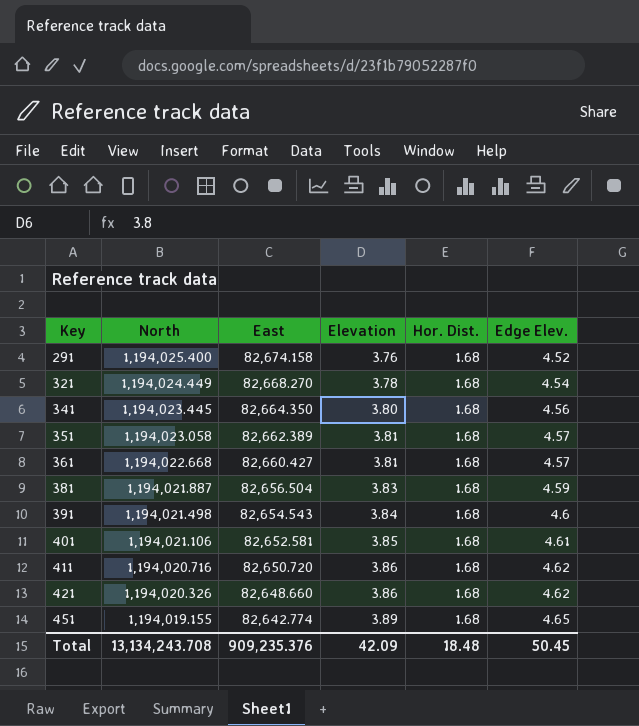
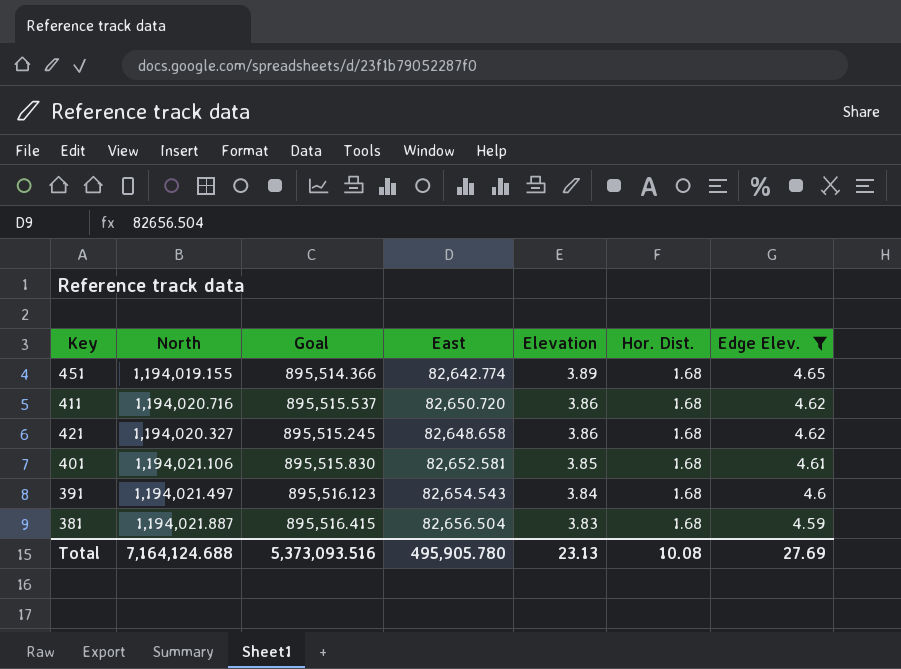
filter: none -> Edge Elev. >= 4.59
row order: Key ascending -> Elevation descending
column Goal | formula: none -> [North] * 0.75
421 | North: 1,194,020.326 -> 1,194,020.327
421 | East: 82,648.660 -> 82,648.658
391 | North: 1,194,021.498 -> 1,194,021.497
Total | North: 13,134,243.708 -> 7,164,124.688
Total | East: 909,235.376 -> 495,905.780
Total | Elevation: 42.09 -> 23.13
Total | Hor. Dist.: 18.48 -> 10.08
Total | Edge Elev.: 50.45 -> 27.69

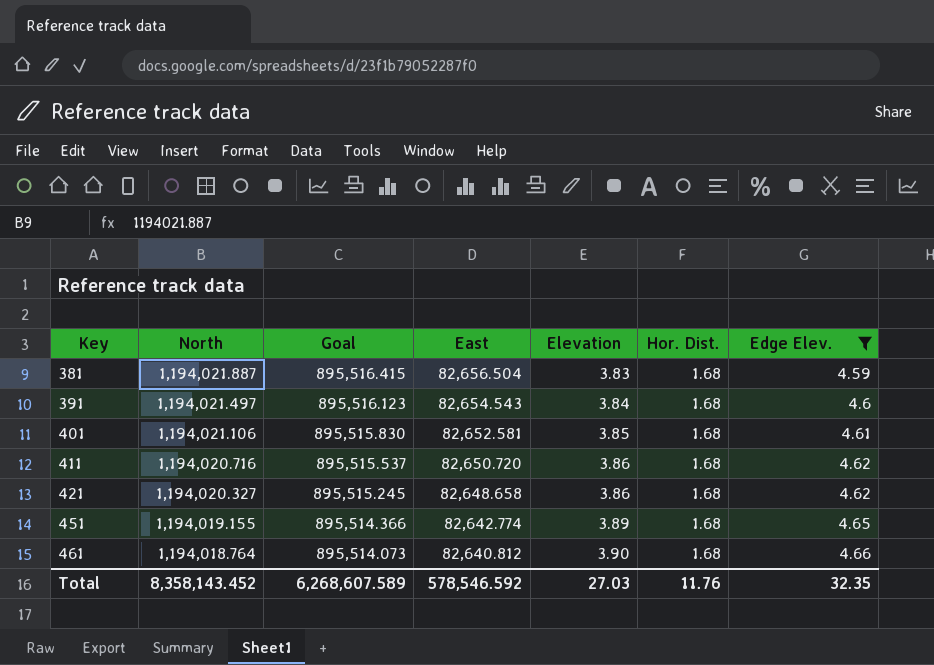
row order: Elevation descending -> Key ascending
row 461: none -> 1,194,018.764 | 895,514.073 | 82,640.812 | 3.90 | 1.68 | 4.66
Total | North: 7,164,124.688 -> 8,358,143.452
Total | Goal: 5,373,093.516 -> 6,268,607.589
Total | East: 495,905.780 -> 578,546.592
Total | Elevation: 23.13 -> 27.03
Total | Hor. Dist.: 10.08 -> 11.76
Total | Edge Elev.: 27.69 -> 32.35

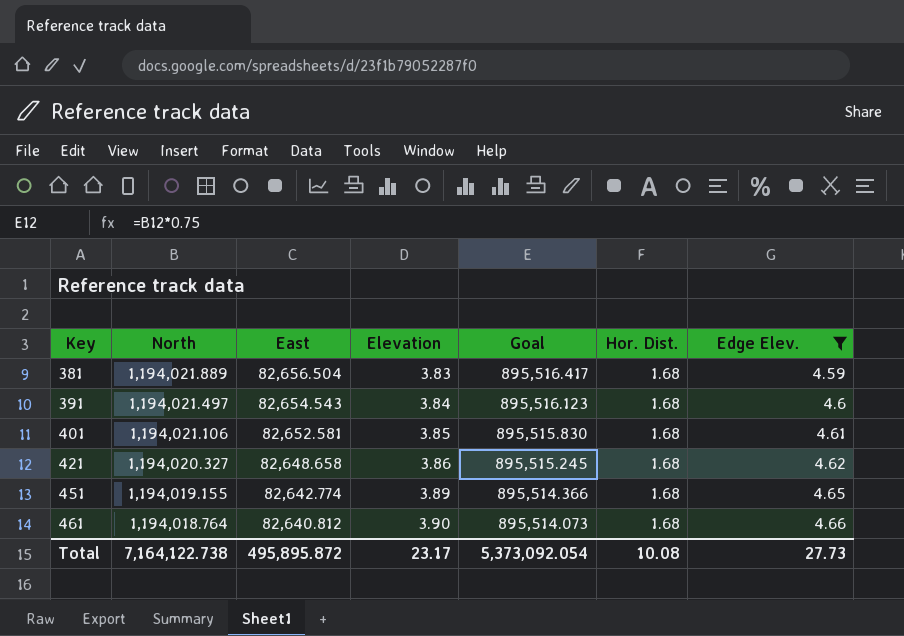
column Goal | position: 3 -> 5
row 411: 1,194,020.716 | 895,515.537 | 82,650.720 | 3.86 | 1.68 | 4.62 -> none
381 | North: 1,194,021.887 -> 1,194,021.889
381 | Goal: 895,516.415 -> 895,516.417
Total | North: 8,358,143.452 -> 7,164,122.738
Total | East: 578,546.592 -> 495,895.872
Total | Elevation: 27.03 -> 23.17
Total | Goal: 6,268,607.589 -> 5,373,092.054
Total | Hor. Dist.: 11.76 -> 10.08
Total | Edge Elev.: 32.35 -> 27.73

